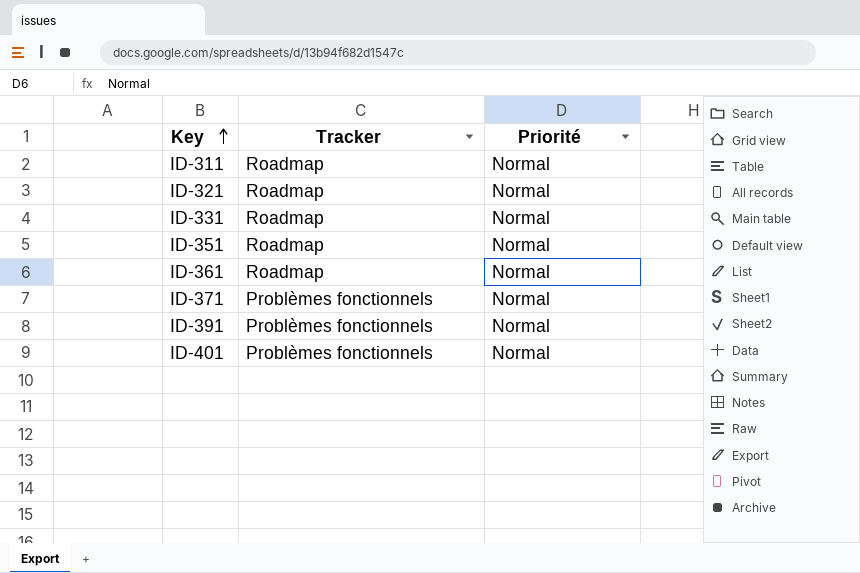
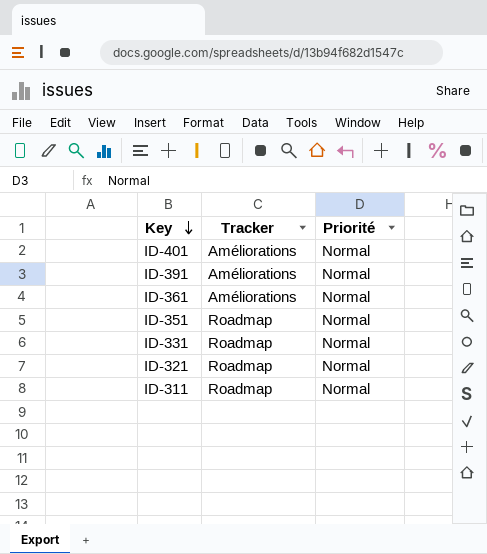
row order: Key ascending -> Key descending
row ID-371: Problèmes fonctionnels | Normal -> none
ID-401 | Tracker: Problèmes fonctionnels -> Améliorations
ID-391 | Tracker: Problèmes fonctionnels -> Améliorations
ID-361 | Tracker: Roadmap -> Améliorations

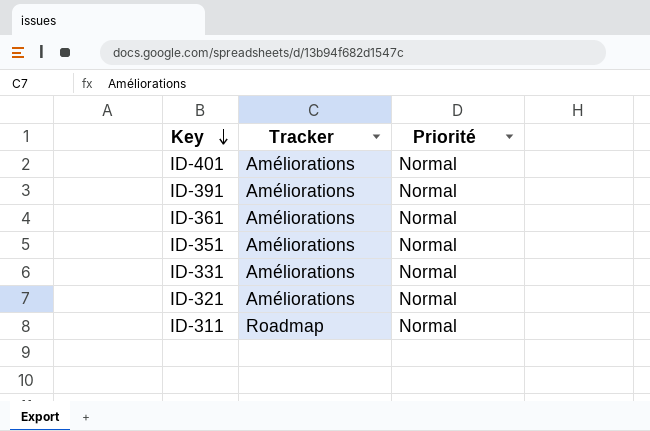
ID-351 | Tracker: Roadmap -> Améliorations
ID-331 | Tracker: Roadmap -> Améliorations
ID-321 | Tracker: Roadmap -> Améliorations

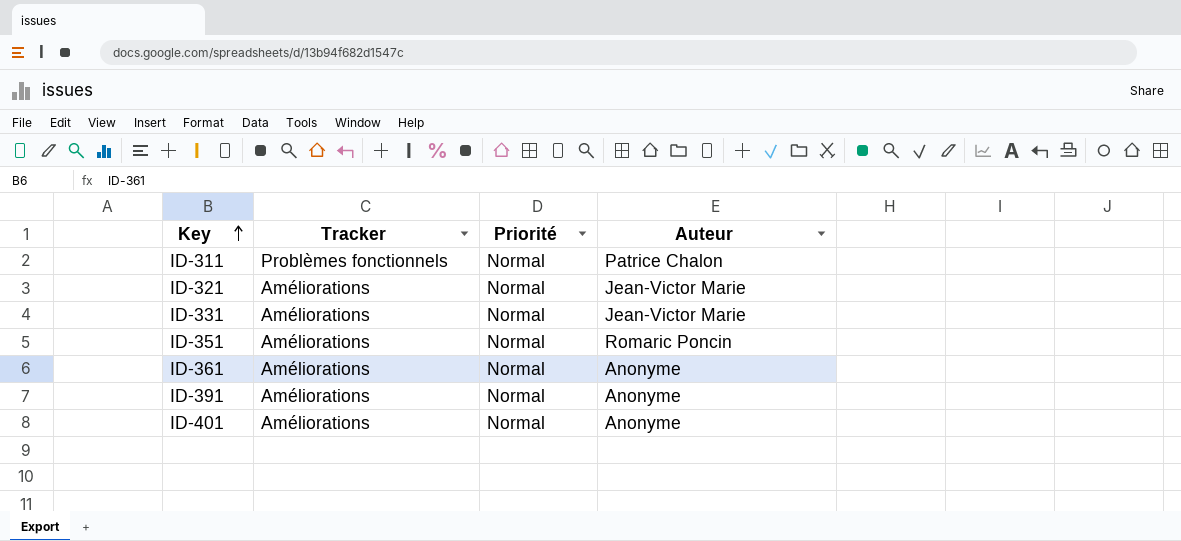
row order: Key descending -> Key ascending
column Auteur | position: none -> 4
ID-311 | Tracker: Roadmap -> Problèmes fonctionnels

